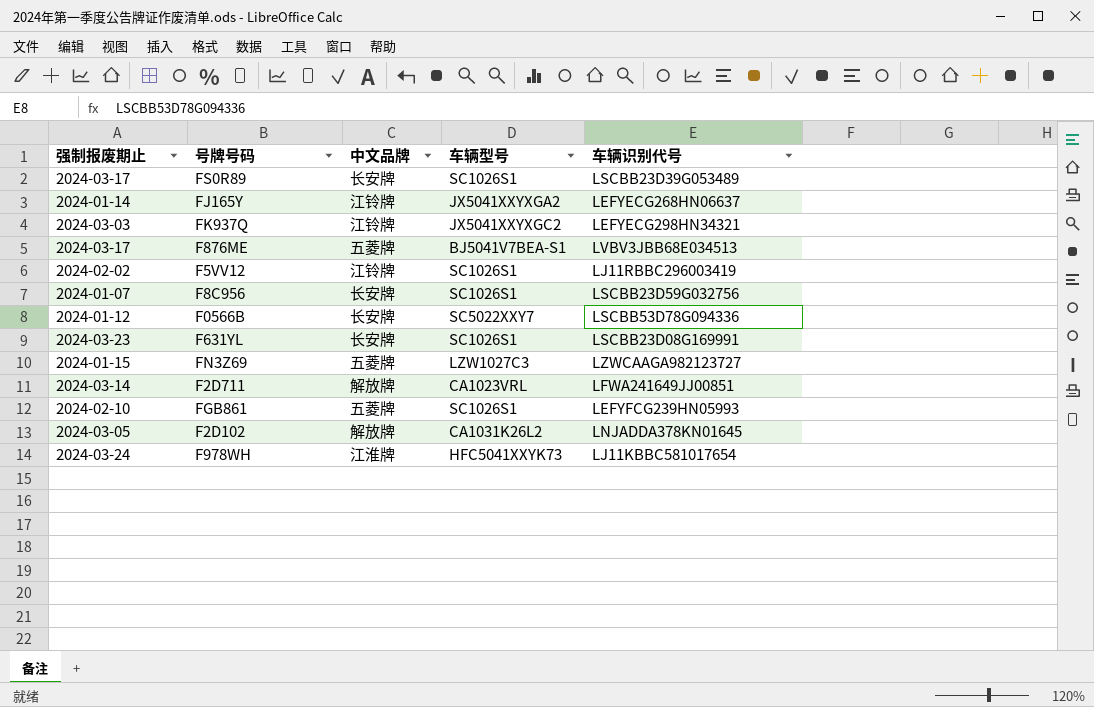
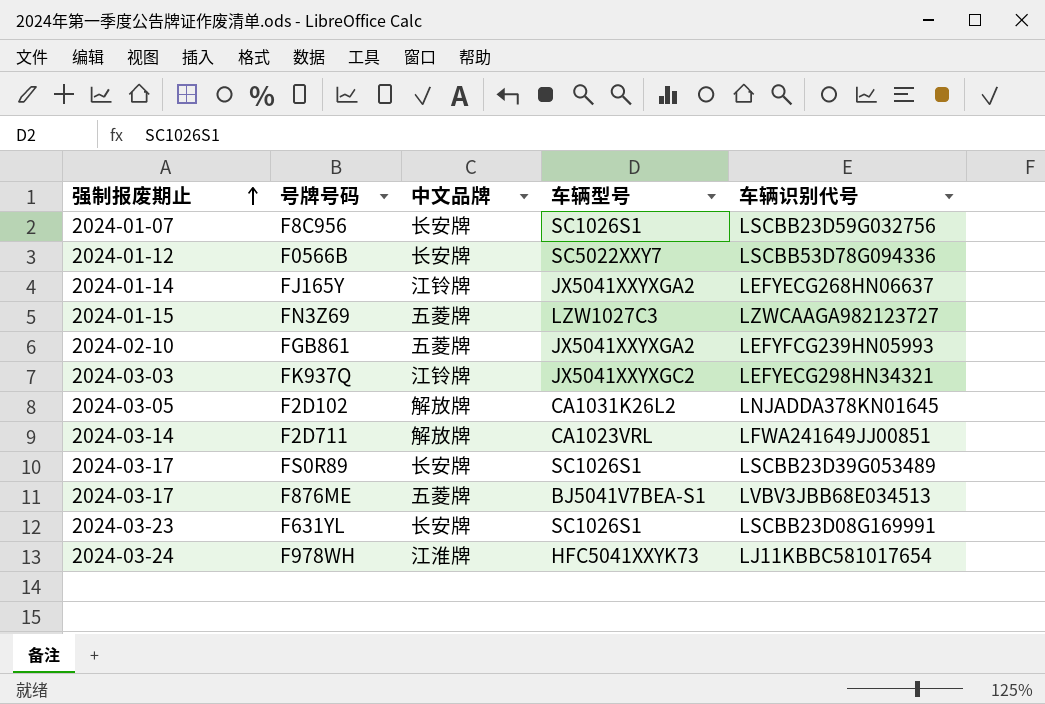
row order: none -> 强制报废期止 ascending
row F5VV12: 2024-02-02 | 江铃牌 | SC1026S1 | LJ11RBBC296003419 -> none
FGB861 | 车辆型号: SC1026S1 -> JX5041XXYXGA2

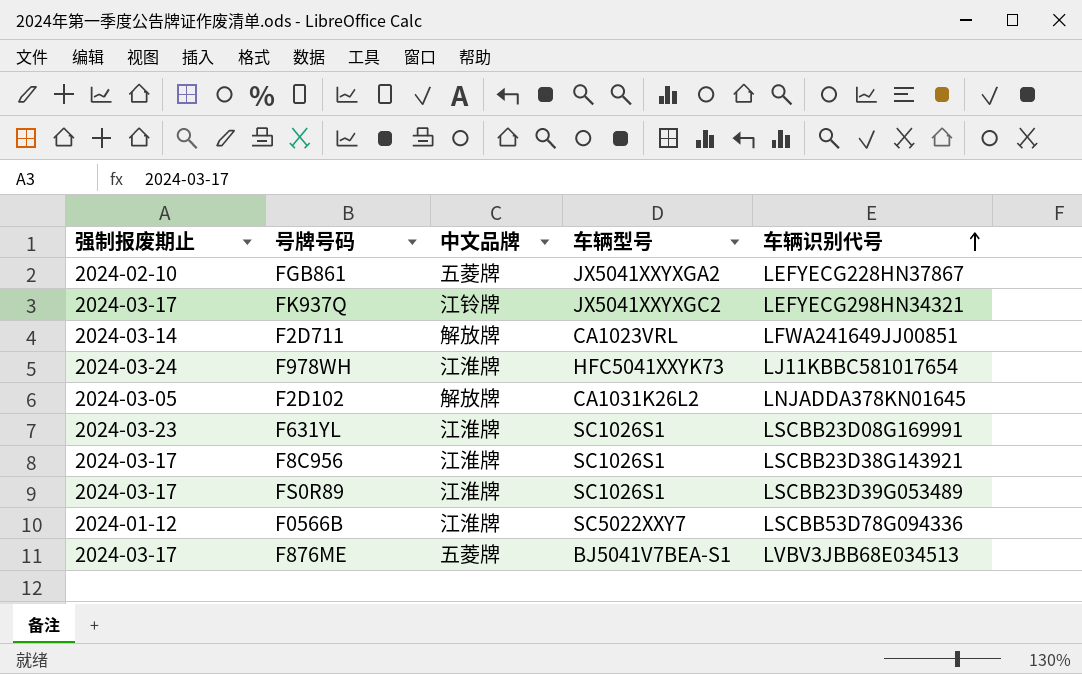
row order: 强制报废期止 ascending -> 车辆识别代号 ascending
row FJ165Y: 2024-01-14 | 江铃牌 | JX5041XXYXGA2 | LEFYECG268HN06637 -> none
row FN3Z69: 2024-01-15 | 五菱牌 | LZW1027C3 | LZWCAAGA982123727 -> none
FGB861 | 车辆识别代号: LEFYFCG239HN05993 -> LEFYECG228HN37867
FK937Q | 强制报废期止: 2024-03-03 -> 2024-03-17
F631YL | 中文品牌: 长安牌 -> 江淮牌
F8C956 | 强制报废期止: 2024-01-07 -> 2024-03-17
F8C956 | 中文品牌: 长安牌 -> 江淮牌
F8C956 | 车辆识别代号: LSCBB23D59G032756 -> LSCBB23D38G143921
FS0R89 | 中文品牌: 长安牌 -> 江淮牌
F0566B | 中文品牌: 长安牌 -> 江淮牌

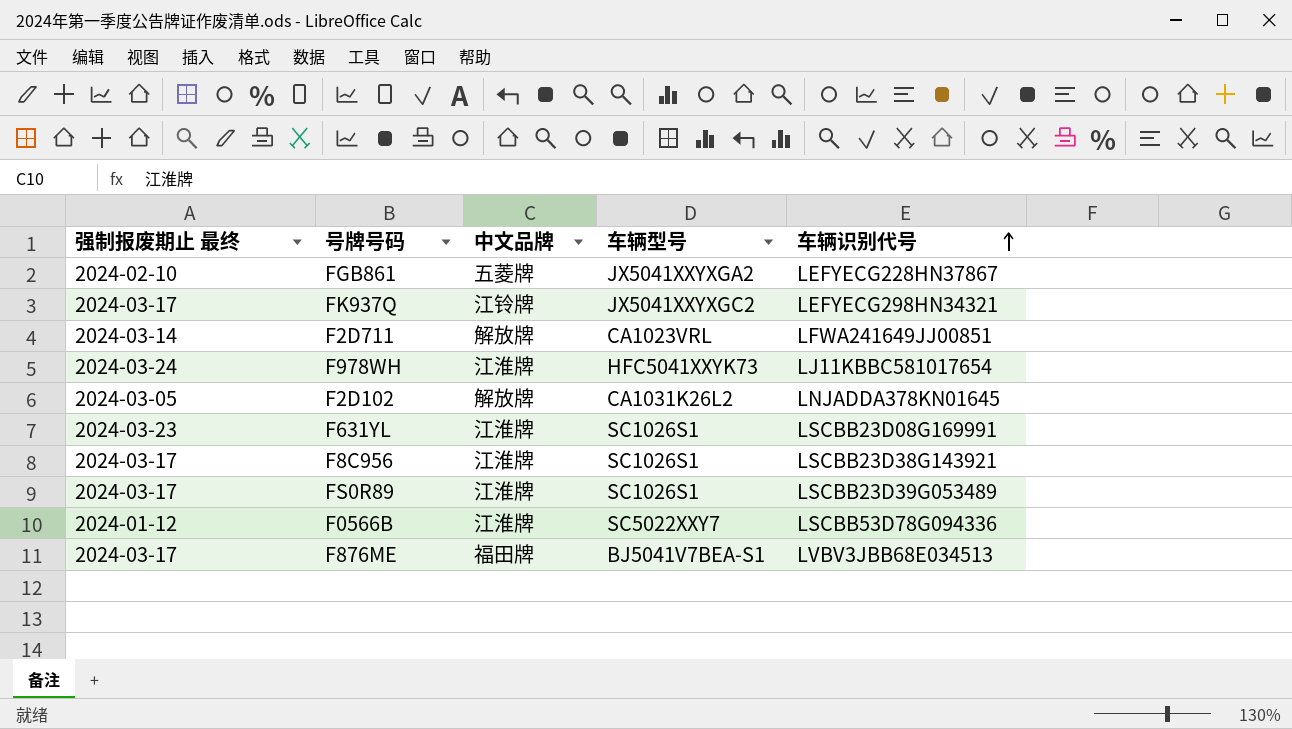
column name: 强制报废期止 -> 强制报废期止 最终
F876ME | 中文品牌: 五菱牌 -> 福田牌

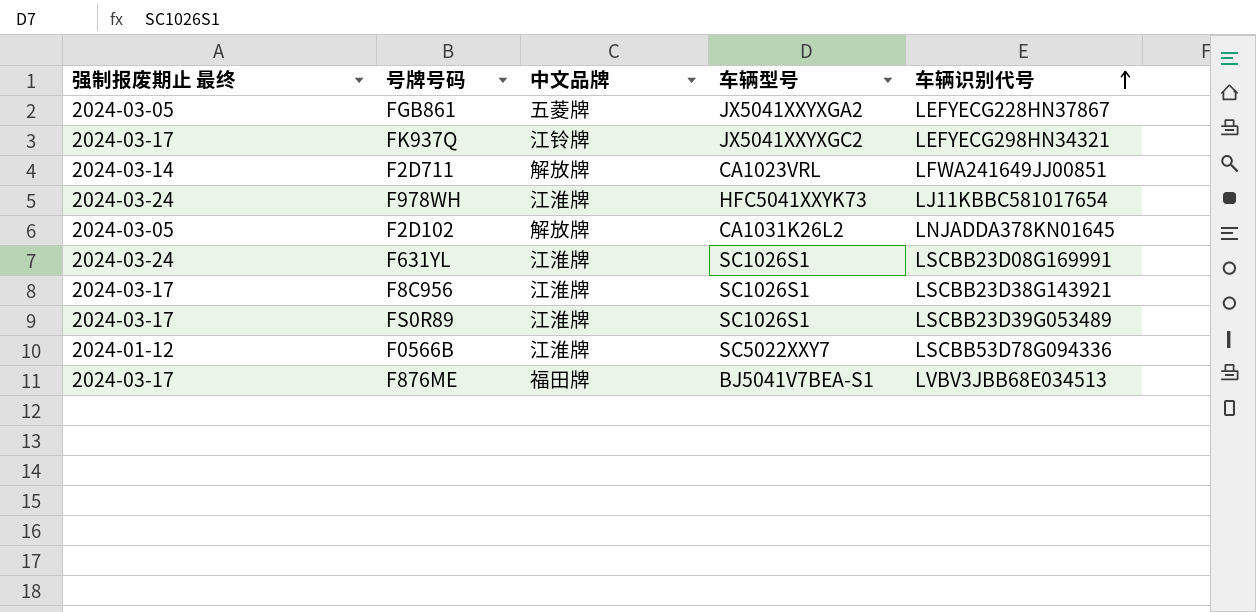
FGB861 | 强制报废期止 最终: 2024-02-10 -> 2024-03-05
F631YL | 强制报废期止 最终: 2024-03-23 -> 2024-03-24

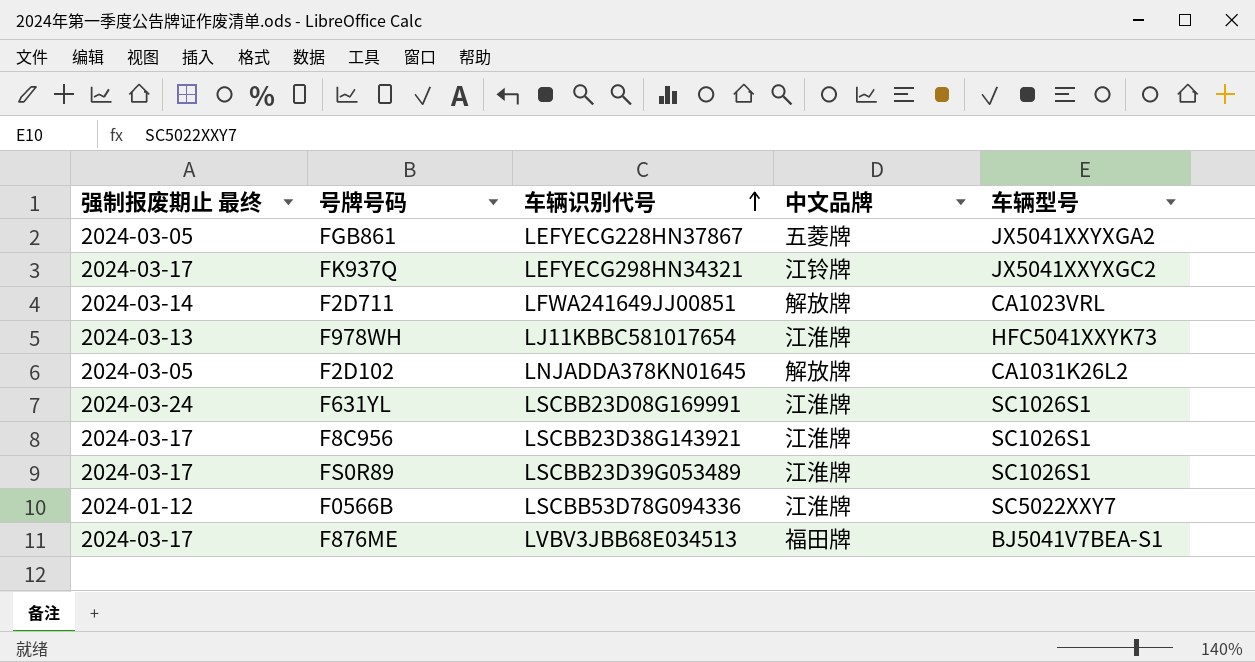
column 车辆识别代号 | position: 5 -> 3
F978WH | 强制报废期止 最终: 2024-03-24 -> 2024-03-13

